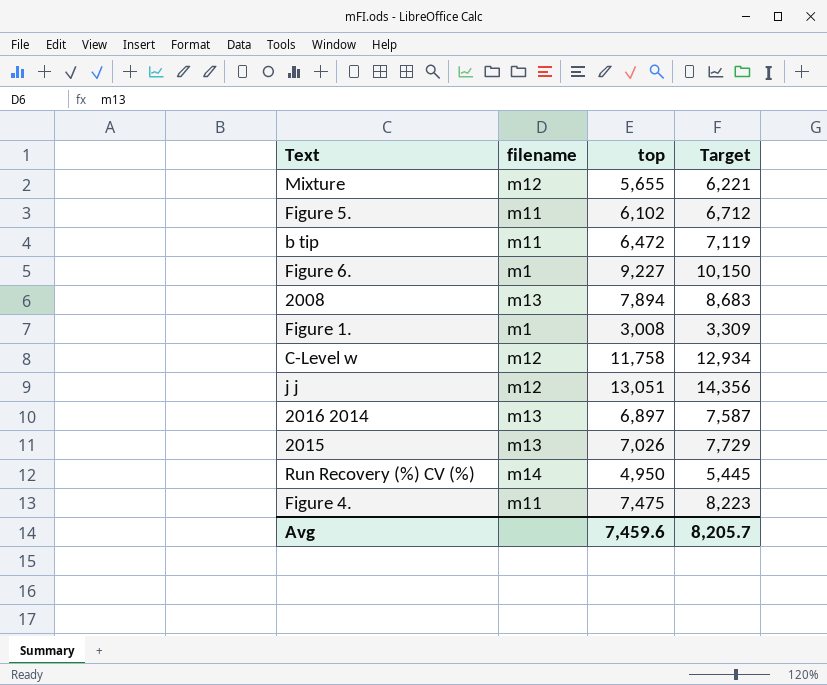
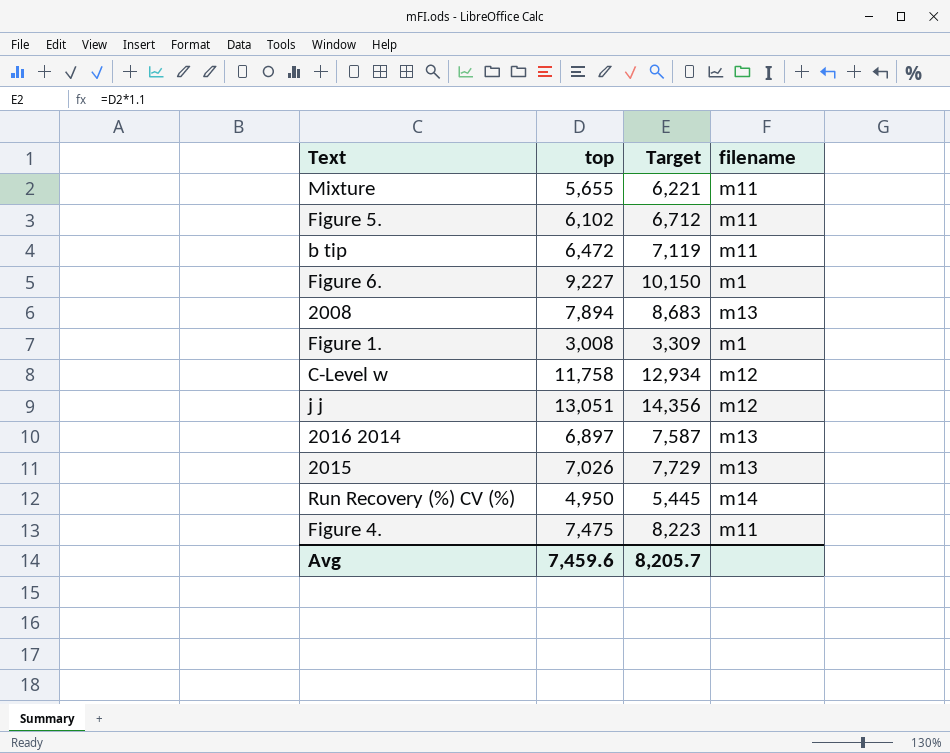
column filename | position: 2 -> 4
Mixture | filename: m12 -> m11

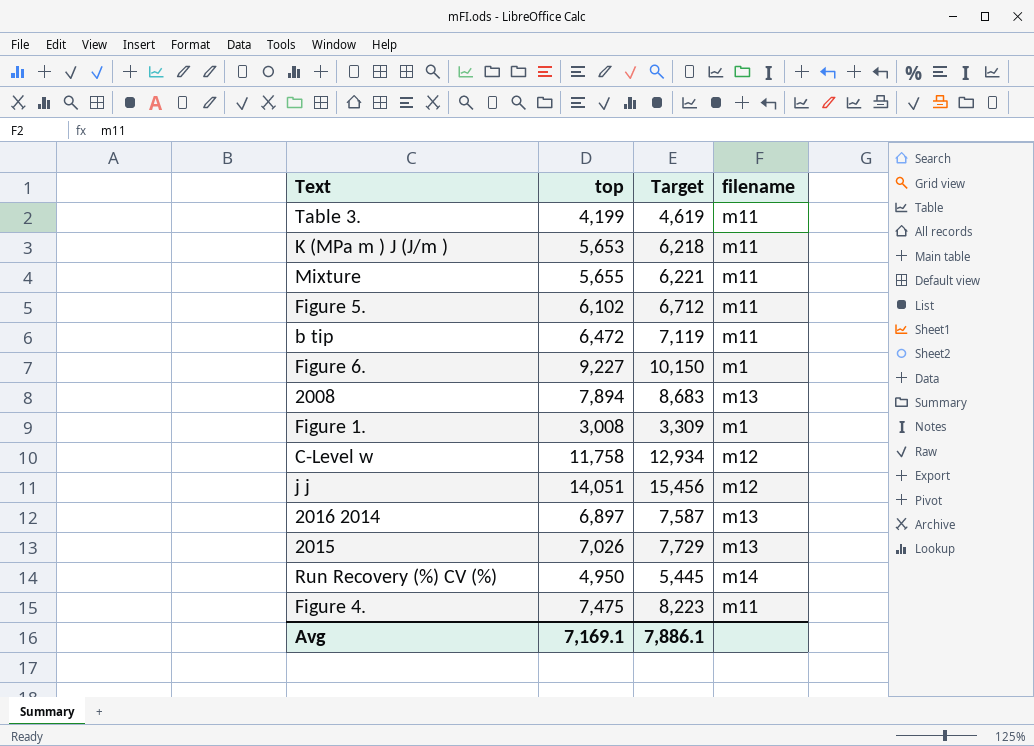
row Table 3.: none -> 4,199 | 4,619 | m11
row K (MPa m ) J (J/m ): none -> 5,653 | 6,218 | m11
j j | top: 13,051 -> 14,051
j j | Target: 14,356 -> 15,456
Avg | top: 7,459.6 -> 7,169.1
Avg | Target: 8,205.7 -> 7,886.1

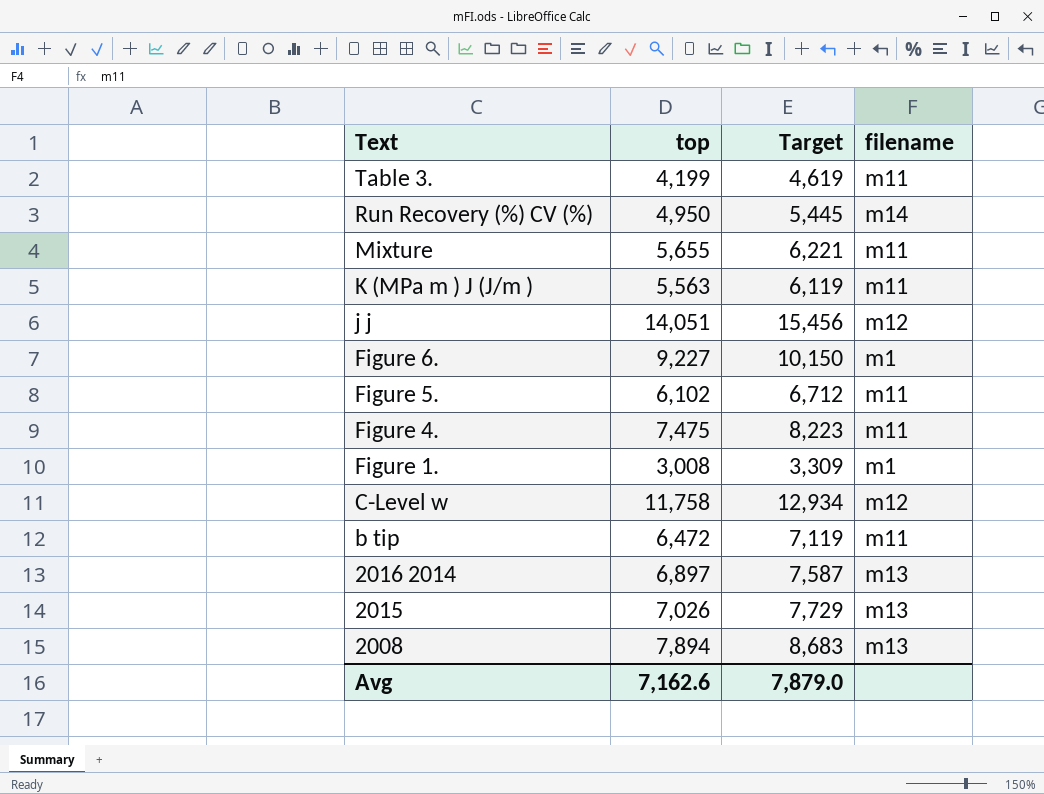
row order: none -> Text descending
K (MPa m ) J (J/m ) | top: 5,653 -> 5,563
K (MPa m ) J (J/m ) | Target: 6,218 -> 6,119
Avg | top: 7,169.1 -> 7,162.6
Avg | Target: 7,886.1 -> 7,879.0

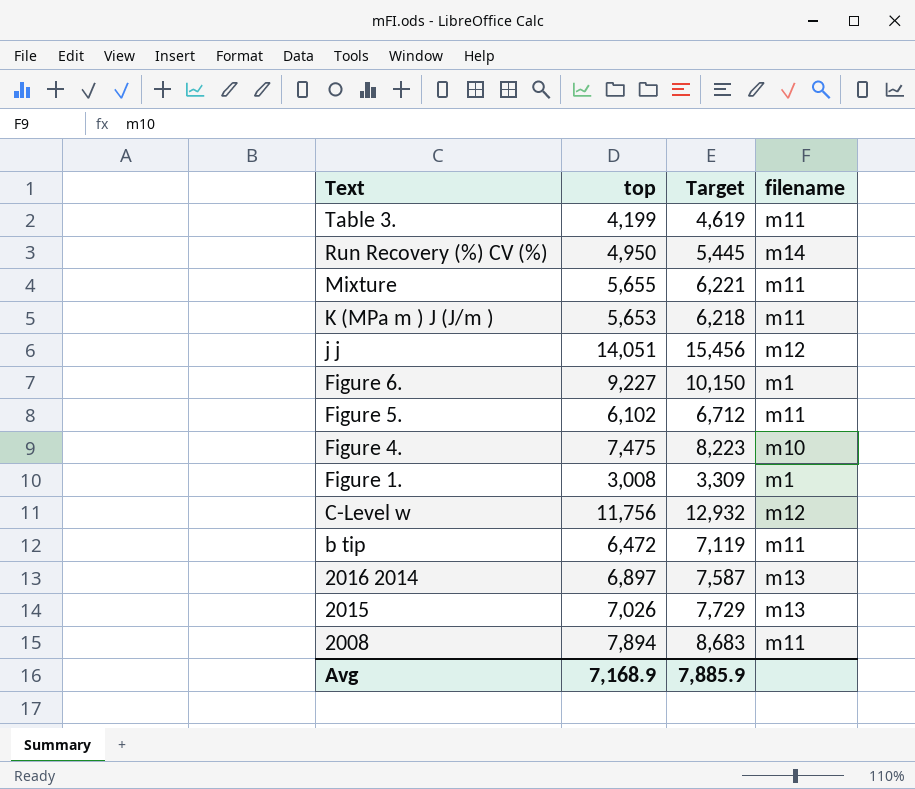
K (MPa m ) J (J/m ) | top: 5,563 -> 5,653
K (MPa m ) J (J/m ) | Target: 6,119 -> 6,218
Figure 4. | filename: m11 -> m10
C-Level w | top: 11,758 -> 11,756
C-Level w | Target: 12,934 -> 12,932
2008 | filename: m13 -> m11
Avg | top: 7,162.6 -> 7,168.9
Avg | Target: 7,879.0 -> 7,885.9

